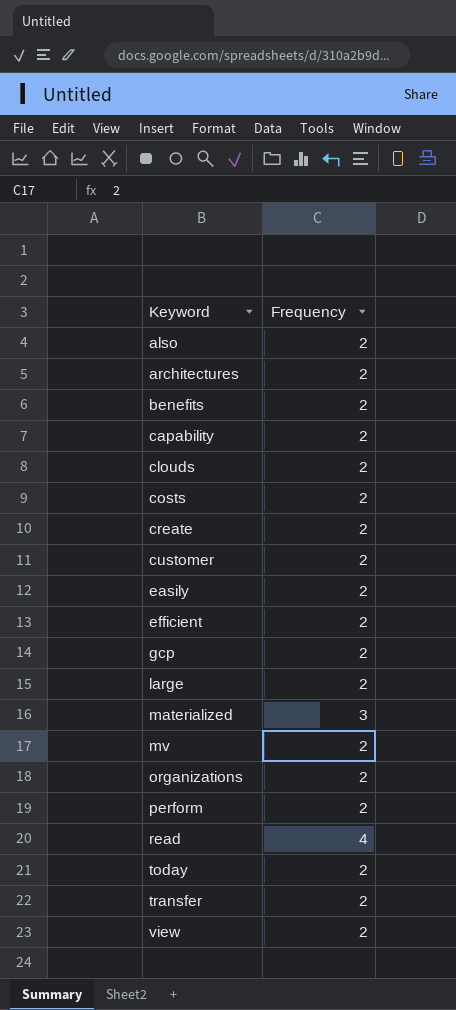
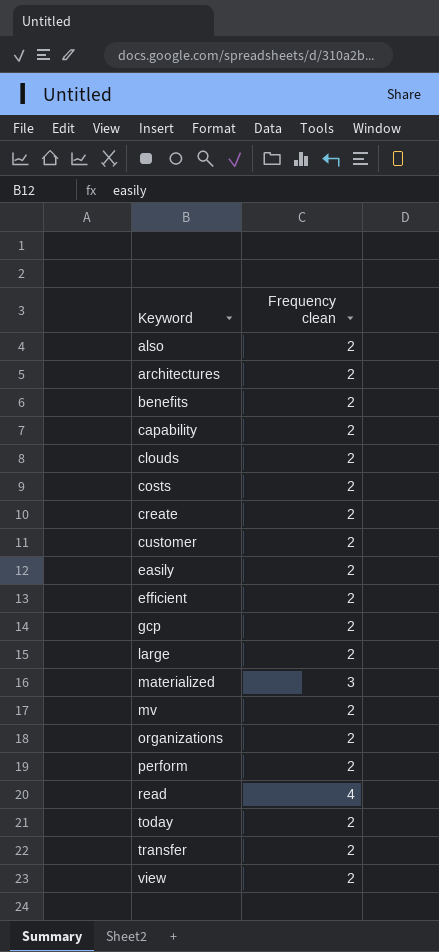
column name: Frequency -> Frequency clean

